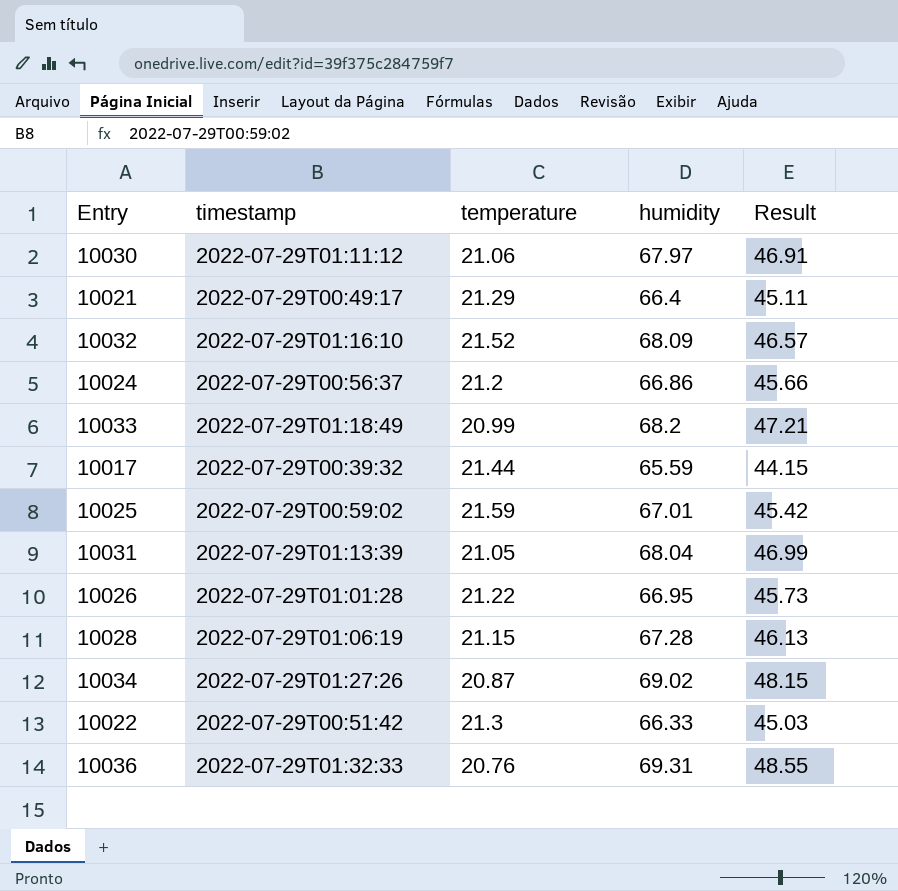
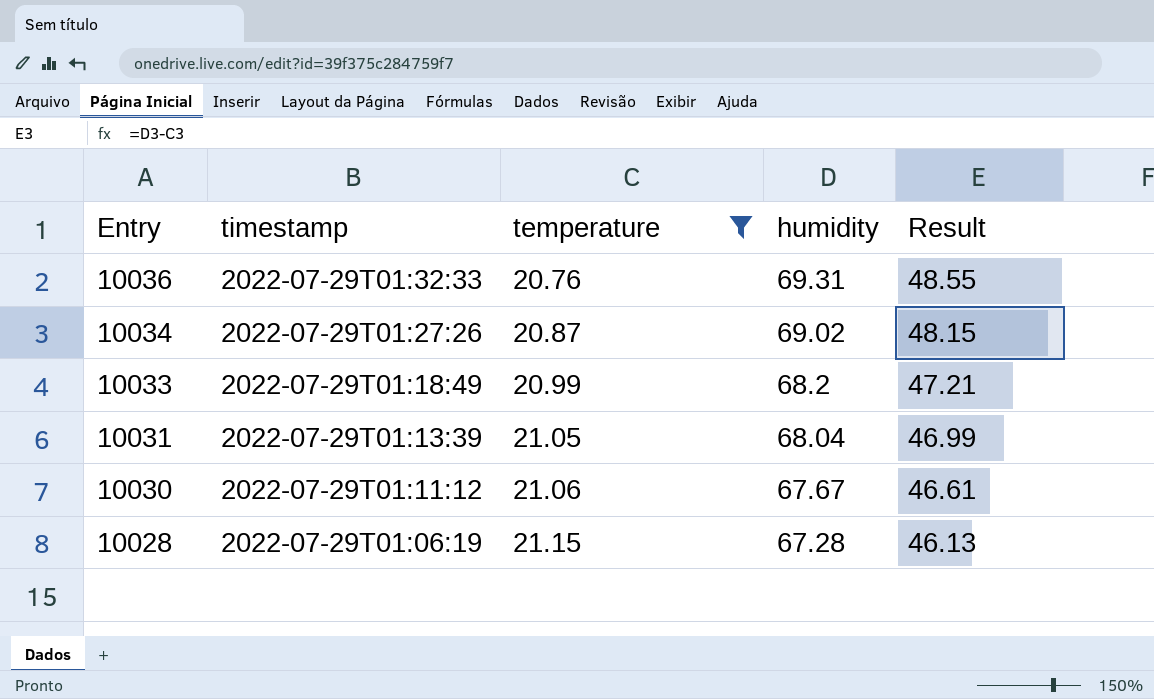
filter: none -> temperature <= 21.15
row order: none -> Entry descending
10030 | humidity: 67.97 -> 67.67
10030 | Result: 46.91 -> 46.61

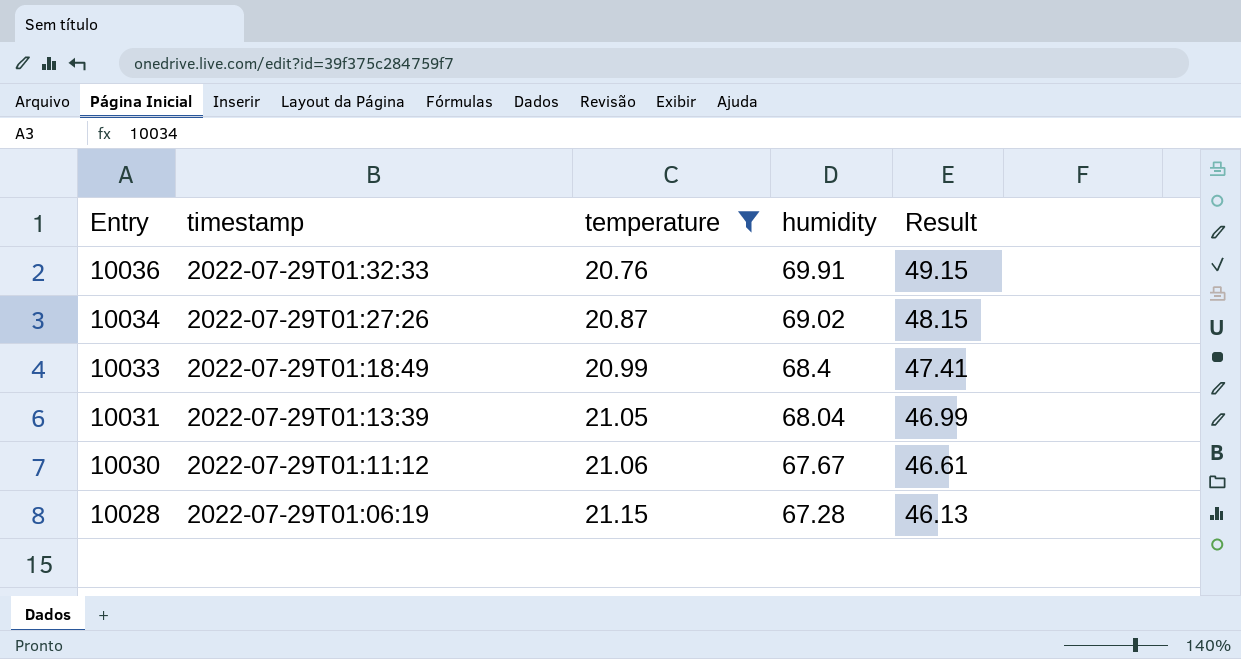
10036 | humidity: 69.31 -> 69.91
10036 | Result: 48.55 -> 49.15
10033 | humidity: 68.2 -> 68.4
10033 | Result: 47.21 -> 47.41

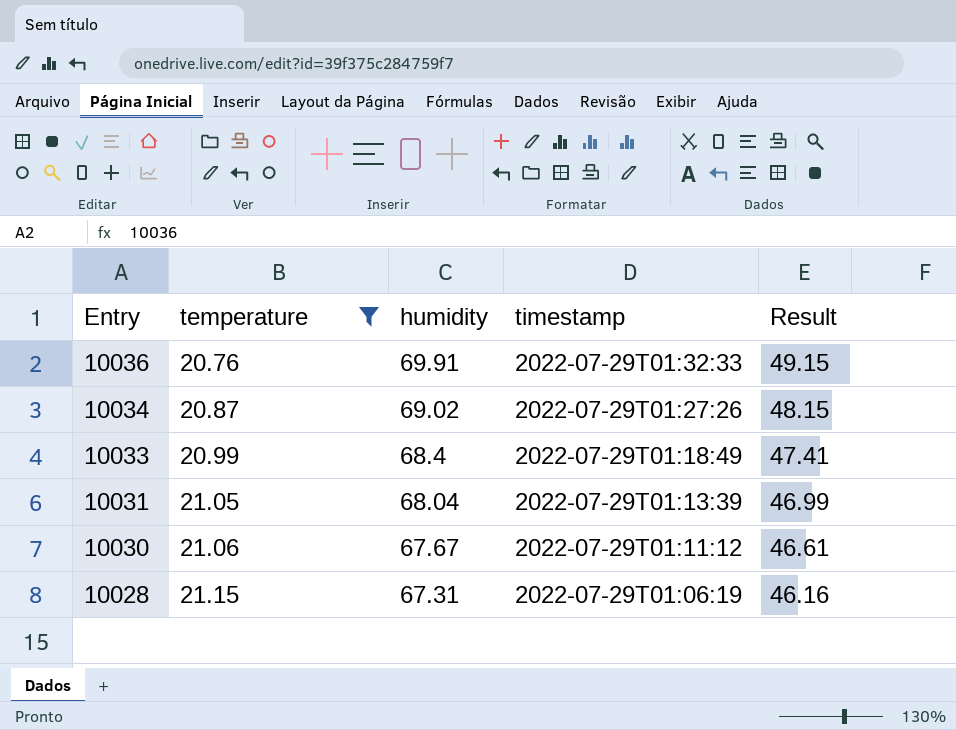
column timestamp | position: 2 -> 4
10028 | humidity: 67.28 -> 67.31
10028 | Result: 46.13 -> 46.16

